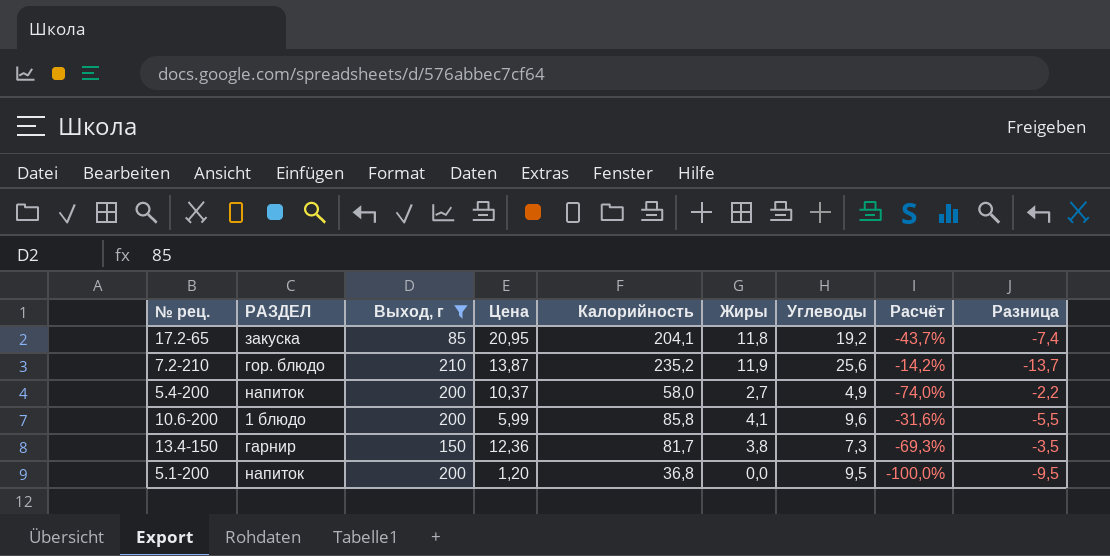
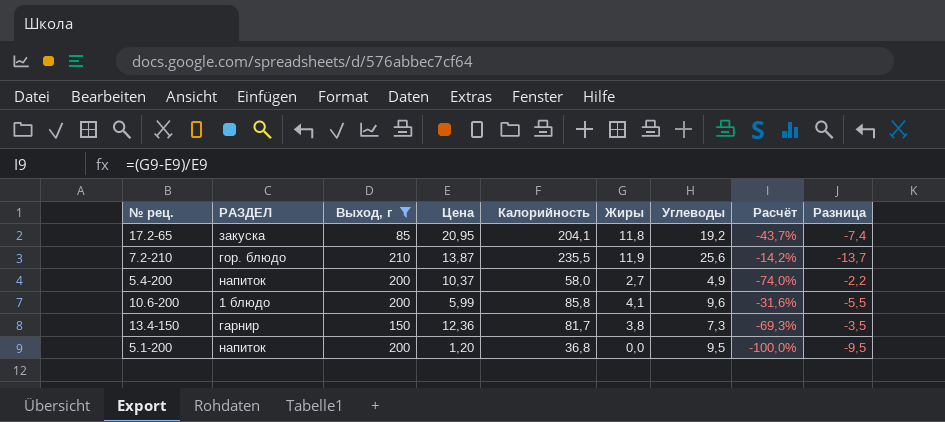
7.2-210 | Калорийность: 235,2 -> 235,5

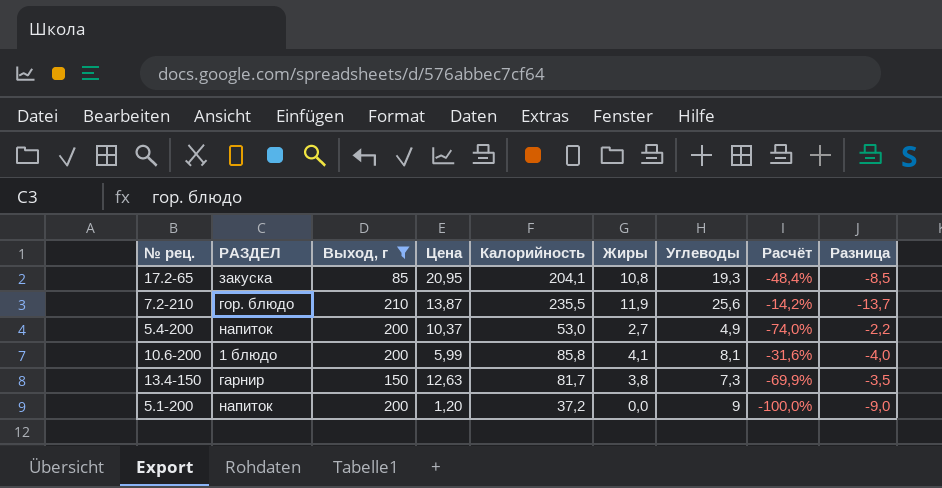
17.2-65 | Жиры: 11,8 -> 10,8
17.2-65 | Углеводы: 19,2 -> 19,3
17.2-65 | Расчёт: -43,7% -> -48,4%
17.2-65 | Разница: -7,4 -> -8,5
5.4-200 | Калорийность: 58,0 -> 53,0
10.6-200 | Углеводы: 9,6 -> 8,1
10.6-200 | Разница: -5,5 -> -4,0
13.4-150 | Цена: 12,36 -> 12,63
13.4-150 | Расчёт: -69,3% -> -69,9%
5.1-200 | Калорийность: 36,8 -> 37,2
5.1-200 | Углеводы: 9,5 -> 9
5.1-200 | Разница: -9,5 -> -9,0

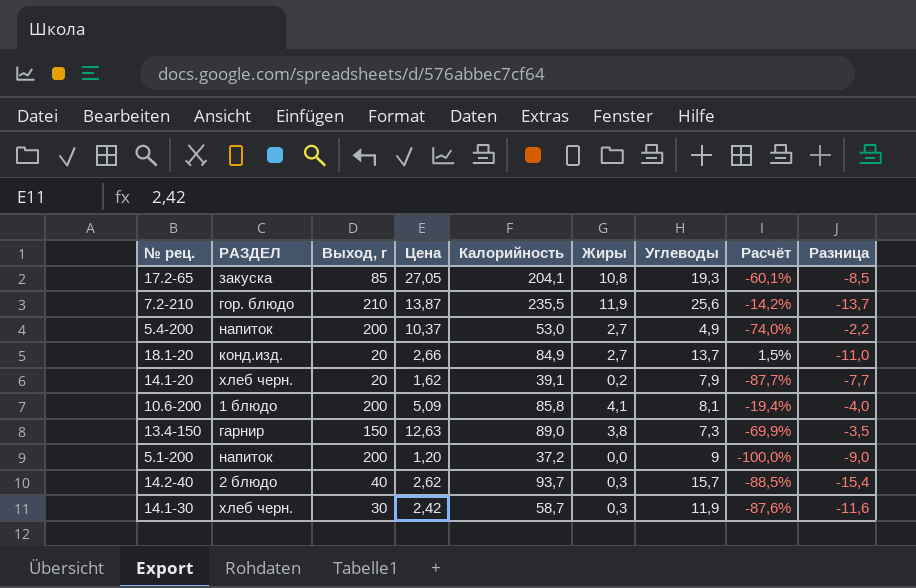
filter: Выход, г >= 85 -> none
17.2-65 | Цена: 20,95 -> 27,05
17.2-65 | Расчёт: -48,4% -> -60,1%
10.6-200 | Цена: 5,99 -> 5,09
10.6-200 | Расчёт: -31,6% -> -19,4%
13.4-150 | Калорийность: 81,7 -> 89,0

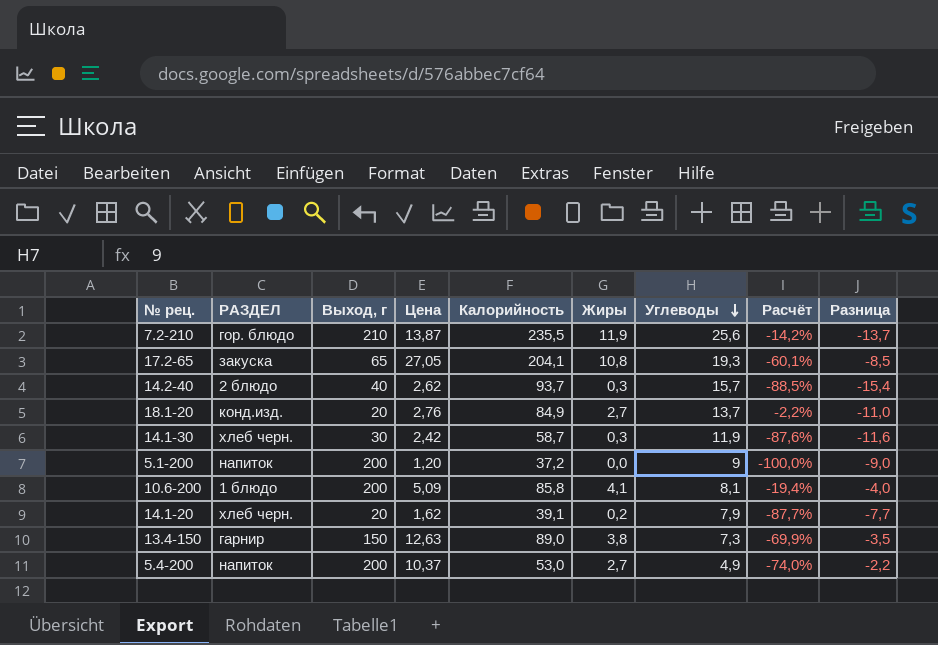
row order: none -> Углеводы descending
17.2-65 | Выход, г: 85 -> 65
18.1-20 | Цена: 2,66 -> 2,76
18.1-20 | Расчёт: 1,5% -> -2,2%

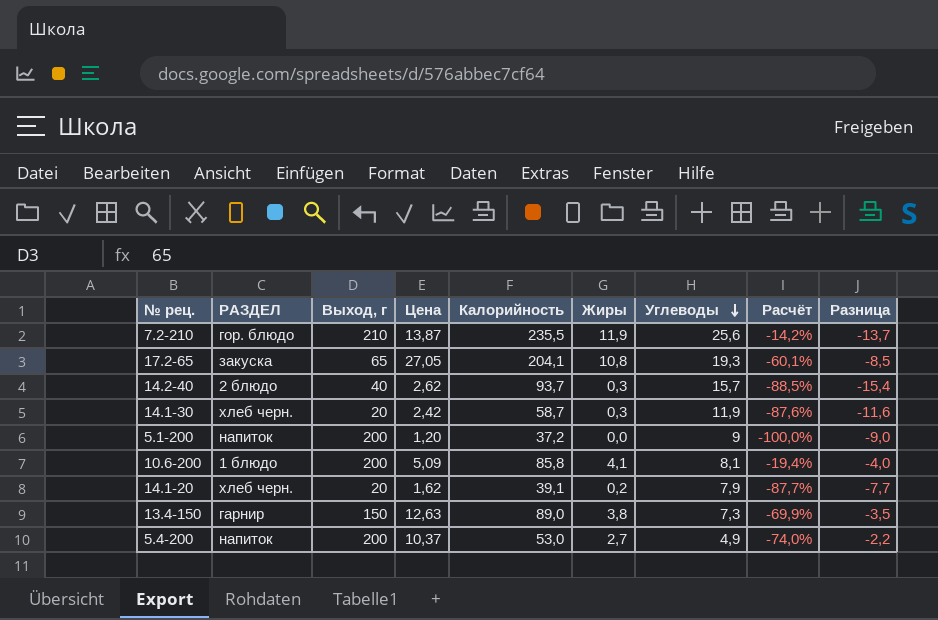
row 18.1-20: конд.изд. | 20 | 2,76 | 84,9 | 2,7 | 13,7 | -2,2% | -11,0 -> none
14.1-30 | Выход, г: 30 -> 20

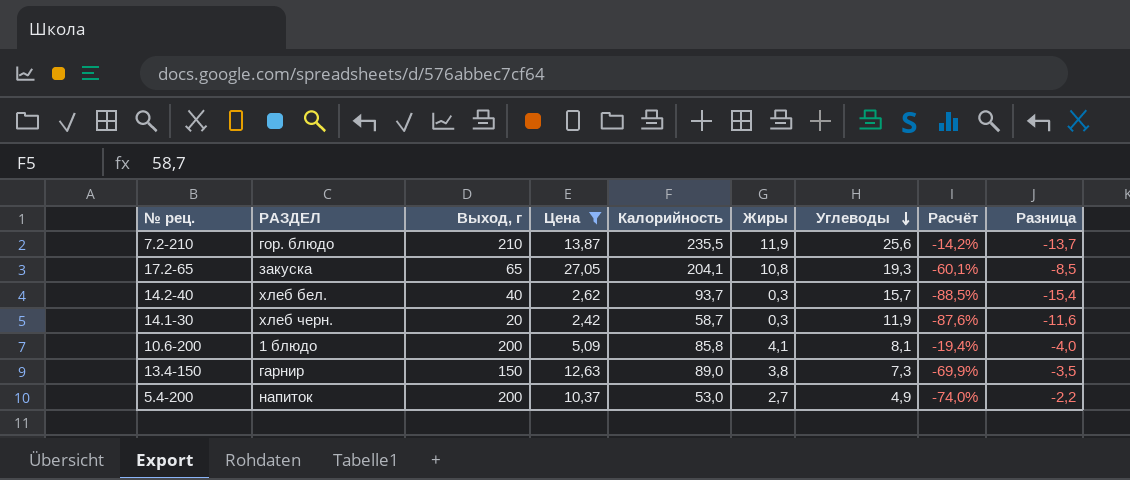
filter: none -> Цена >= 2,42
14.2-40 | РАЗДЕЛ: 2 блюдо -> хлеб бел.

